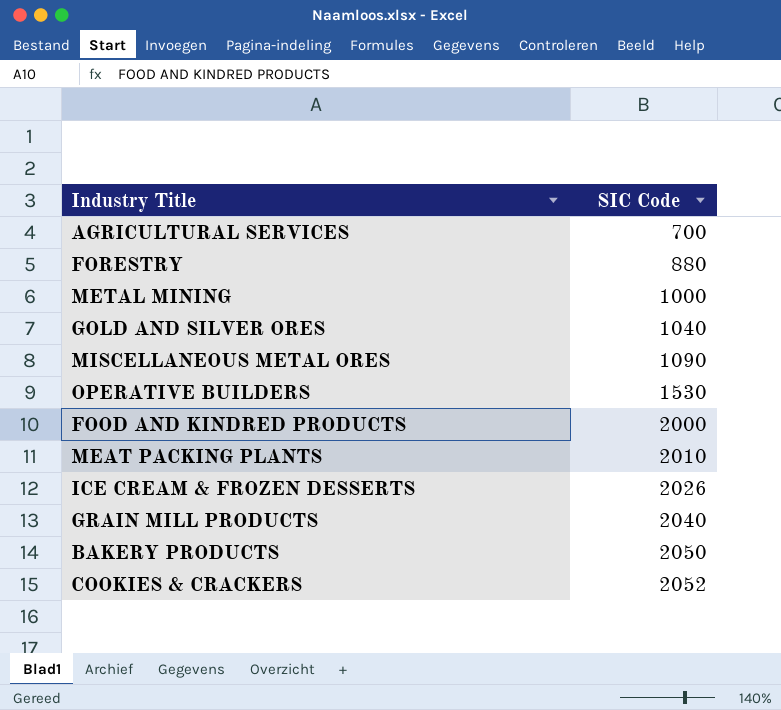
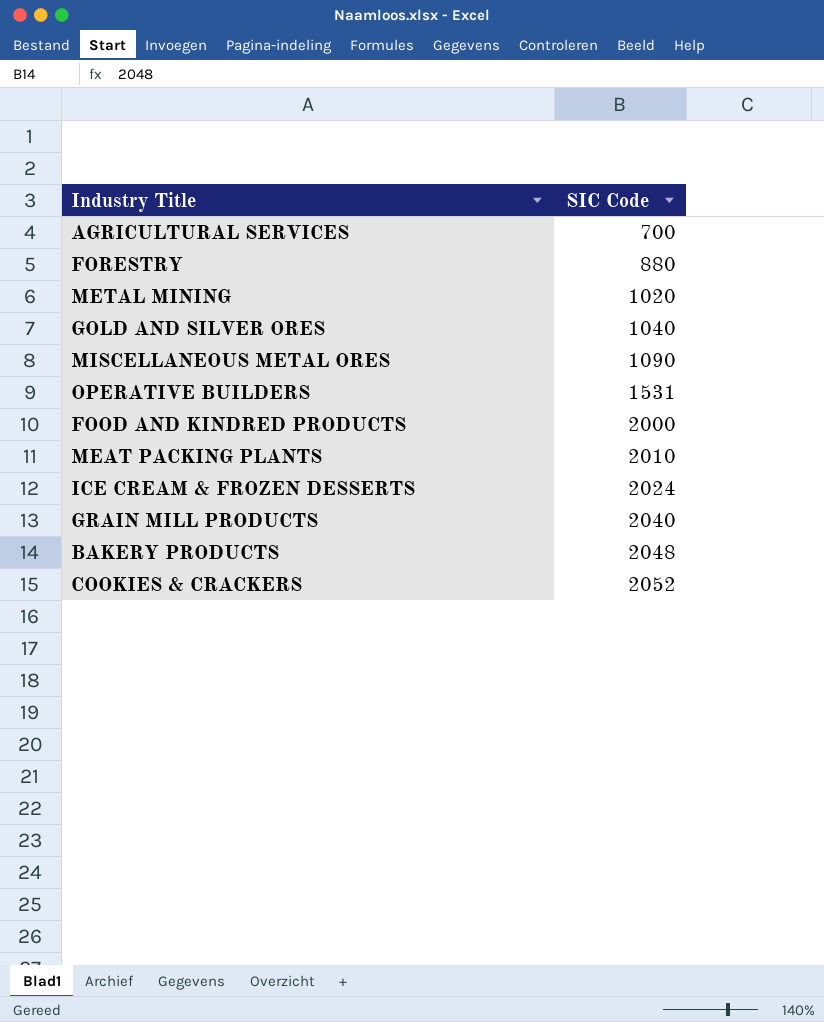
METAL MINING | SIC Code: 1000 -> 1020
OPERATIVE BUILDERS | SIC Code: 1530 -> 1531
ICE CREAM & FROZEN DESSERTS | SIC Code: 2026 -> 2024
BAKERY PRODUCTS | SIC Code: 2050 -> 2048

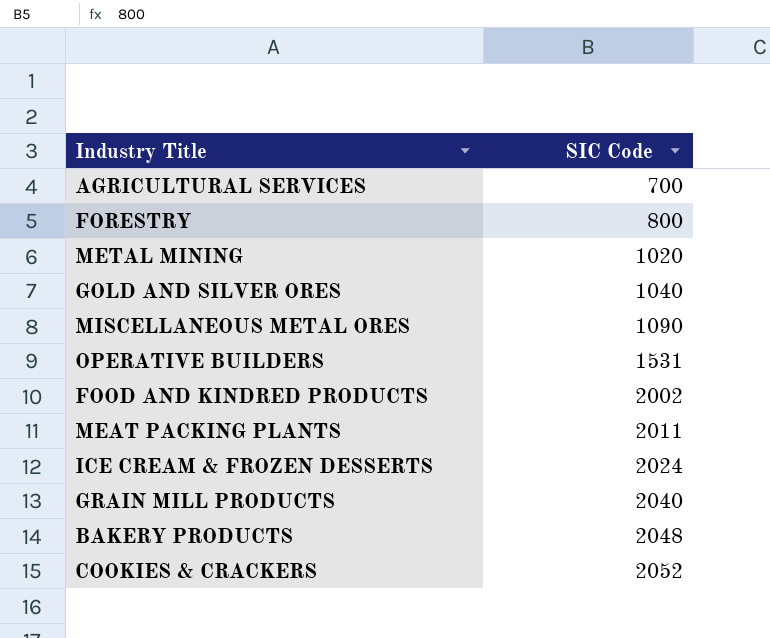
FORESTRY | SIC Code: 880 -> 800
FOOD AND KINDRED PRODUCTS | SIC Code: 2000 -> 2002
MEAT PACKING PLANTS | SIC Code: 2010 -> 2011

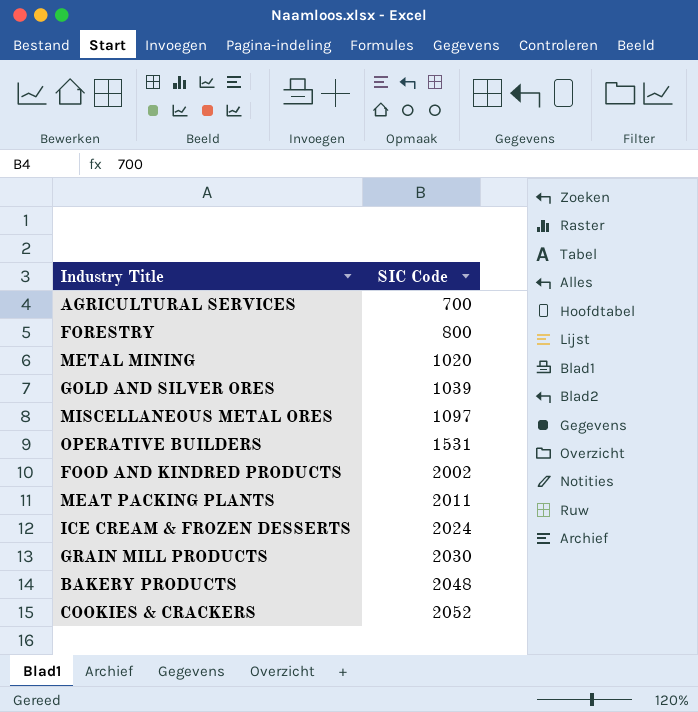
GOLD AND SILVER ORES | SIC Code: 1040 -> 1039
MISCELLANEOUS METAL ORES | SIC Code: 1090 -> 1097
GRAIN MILL PRODUCTS | SIC Code: 2040 -> 2030

